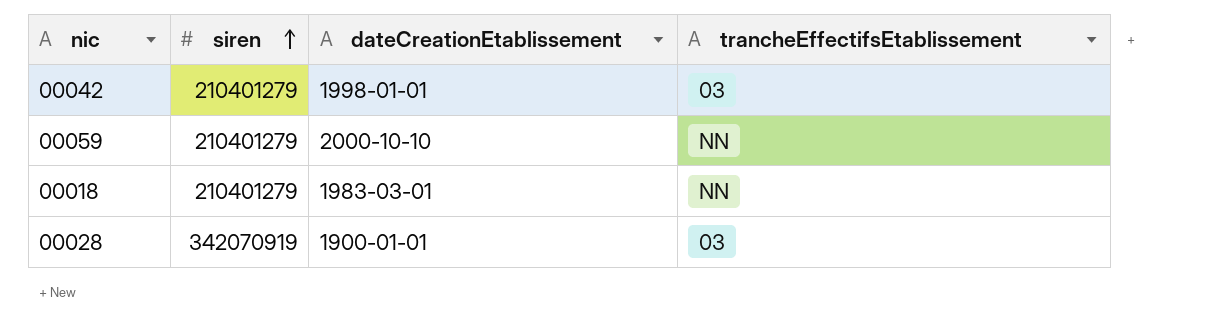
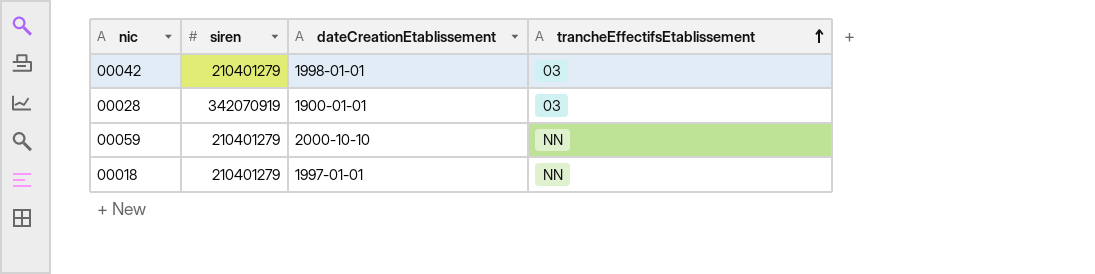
row order: siren ascending -> trancheEffectifsEtablissement ascending
00018 | dateCreationEtablissement: 1983-03-01 -> 1997-01-01

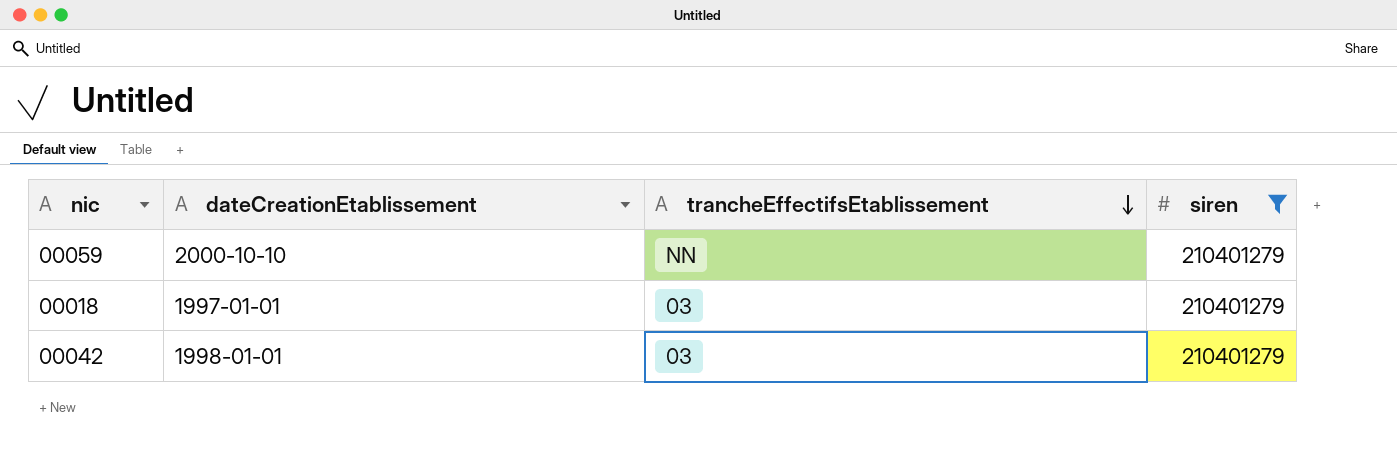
filter: none -> siren = 210401279
row order: trancheEffectifsEtablissement ascending -> trancheEffectifsEtablissement descending
column siren | position: 2 -> 4
00018 | trancheEffectifsEtablissement: NN -> 03

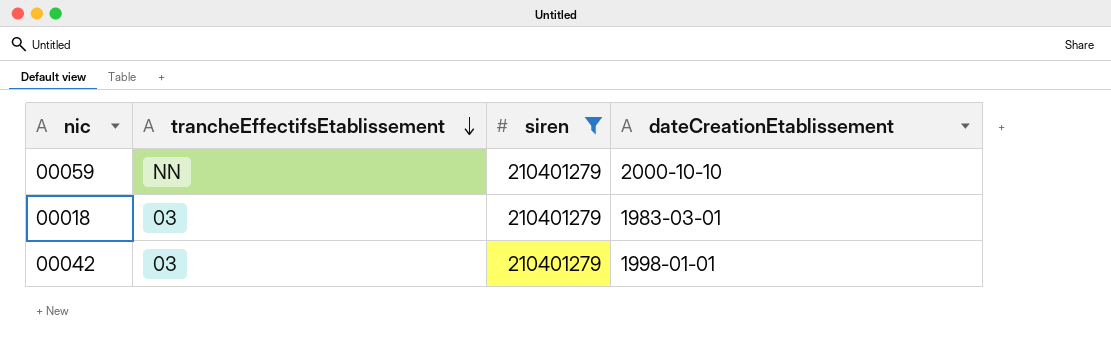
column dateCreationEtablissement | position: 2 -> 4
00018 | dateCreationEtablissement: 1997-01-01 -> 1983-03-01

